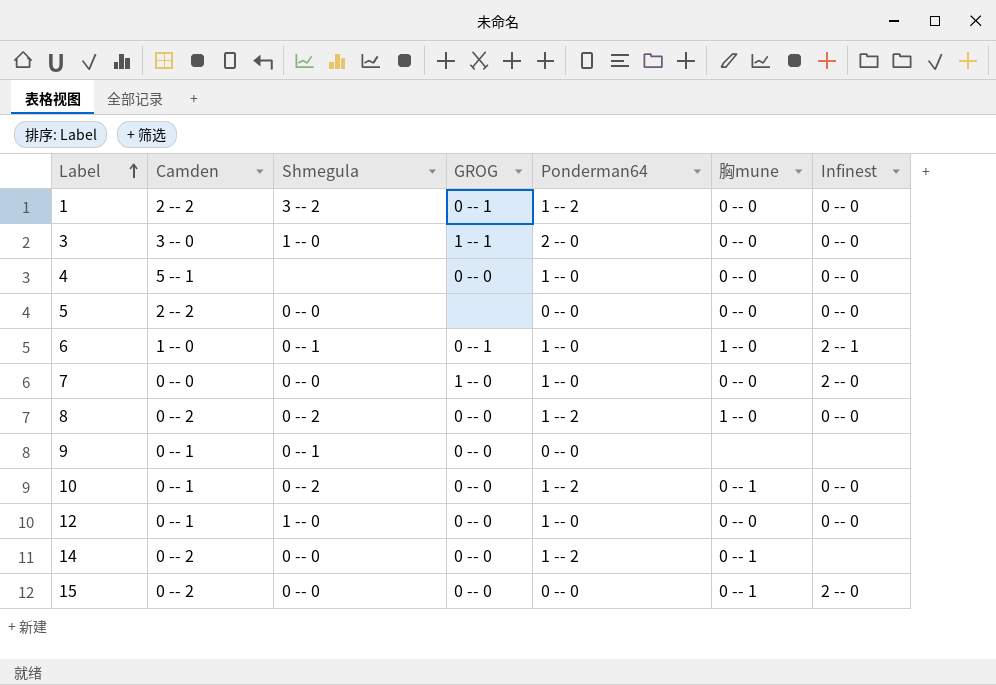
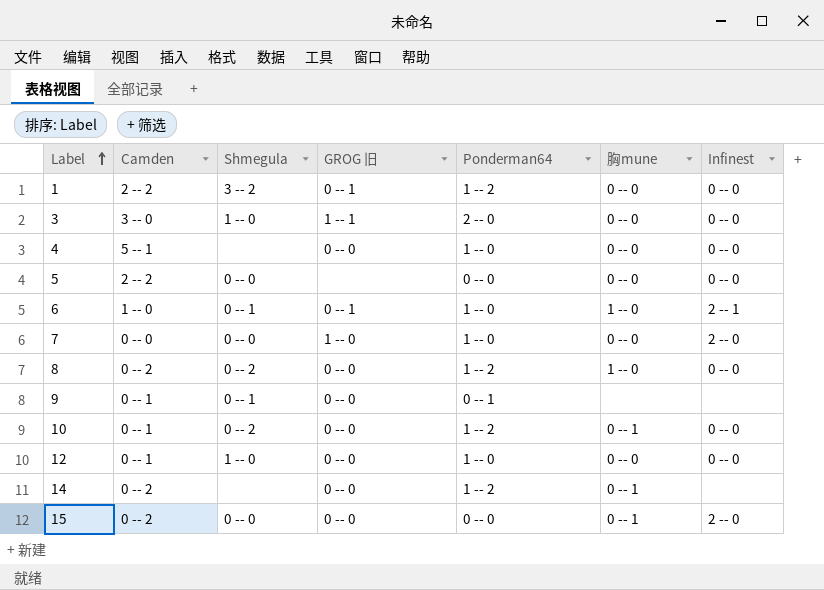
column name: GROG -> GROG 旧
9 | Ponderman64: 0 -- 0 -> 0 -- 1
14 | Shmegula: 0 -- 0 -> none

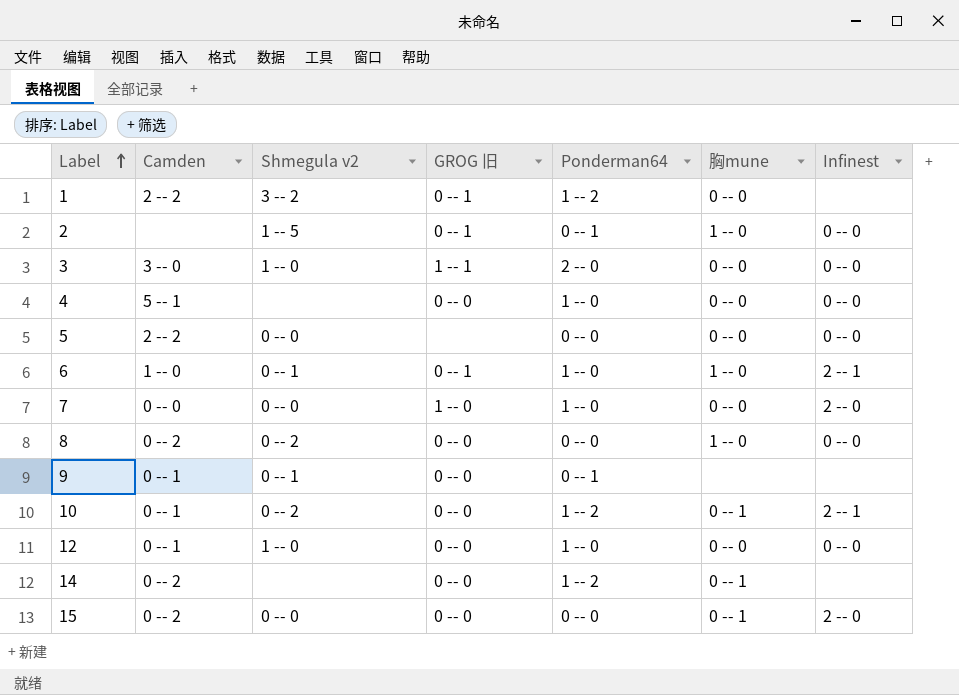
column name: Shmegula -> Shmegula v2
1 | Infinest: 0 -- 0 -> none
row 2: none -> none | 1 -- 5 | 0 -- 1 | 0 -- 1 | 1 -- 0 | 0 -- 0
8 | Ponderman64: 1 -- 2 -> 0 -- 0
10 | Infinest: 0 -- 0 -> 2 -- 1

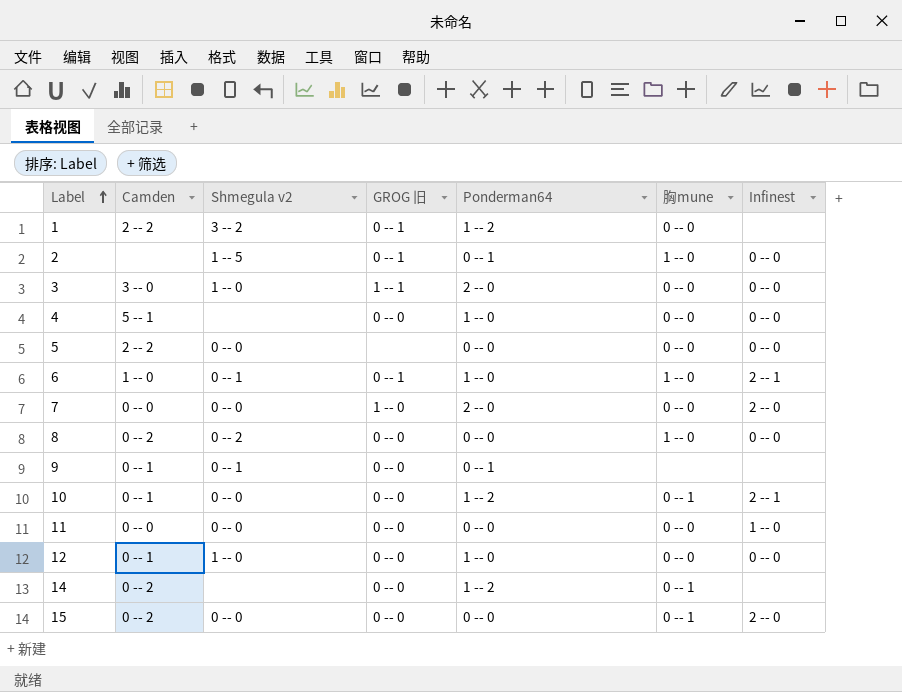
7 | Ponderman64: 1 -- 0 -> 2 -- 0
10 | Shmegula v2: 0 -- 2 -> 0 -- 0
row 11: none -> 0 -- 0 | 0 -- 0 | 0 -- 0 | 0 -- 0 | 0 -- 0 | 1 -- 0

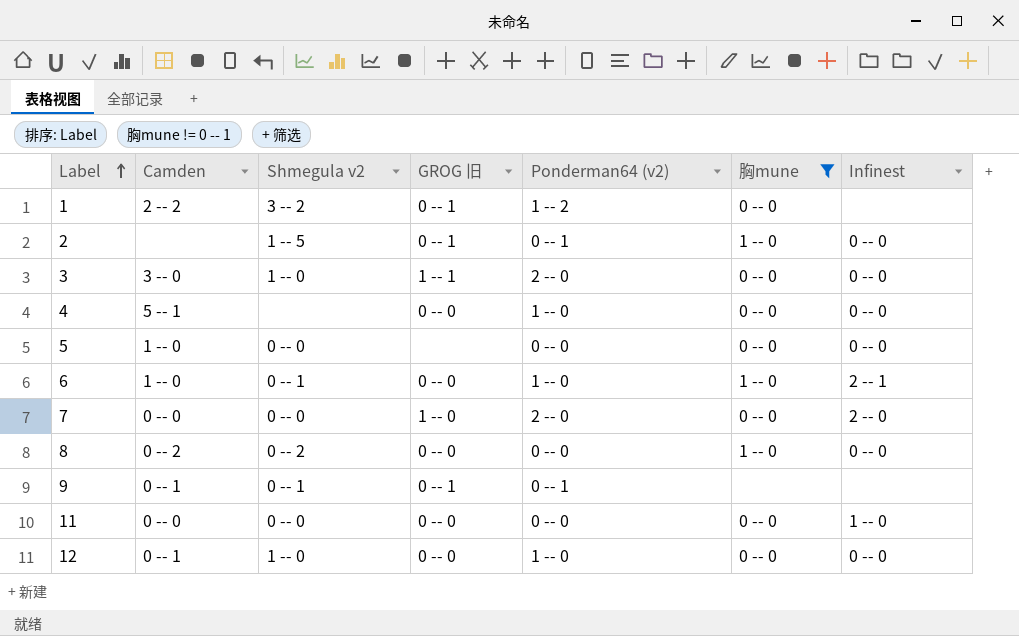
filter: none -> 胸mune != 0 -- 1
column name: Ponderman64 -> Ponderman64 (v2)
5 | Camden: 2 -- 2 -> 1 -- 0
6 | GROG 旧: 0 -- 1 -> 0 -- 0
9 | GROG 旧: 0 -- 0 -> 0 -- 1

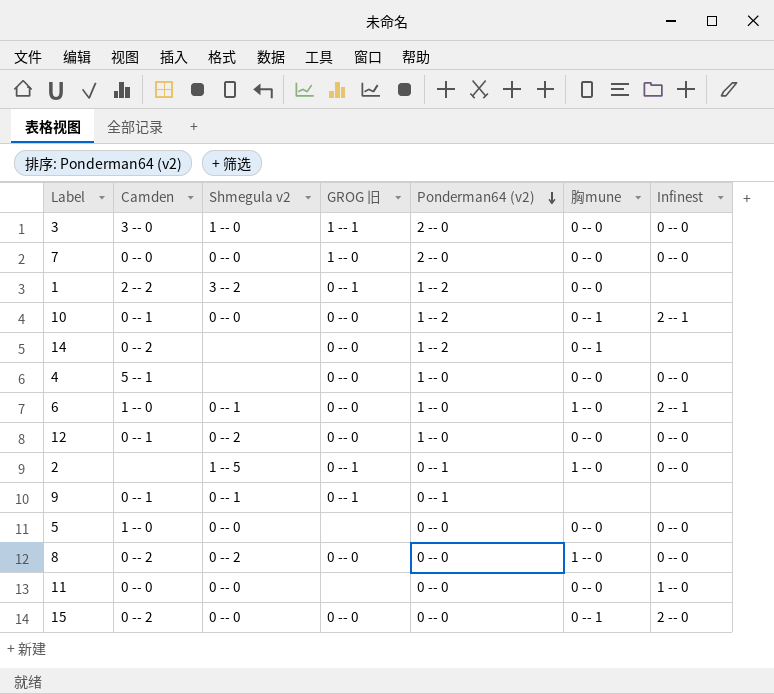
filter: 胸mune != 0 -- 1 -> none
row order: Label ascending -> Ponderman64 (v2) descending
7 | Infinest: 2 -- 0 -> 0 -- 0
12 | Shmegula v2: 1 -- 0 -> 0 -- 2
11 | GROG 旧: 0 -- 0 -> none

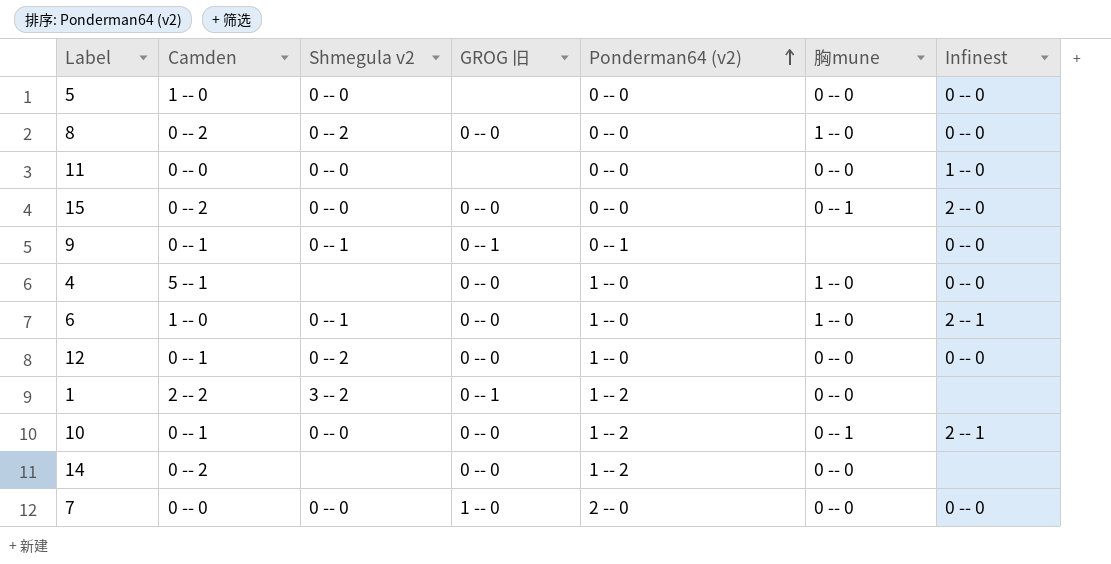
row order: Ponderman64 (v2) descending -> Ponderman64 (v2) ascending
row 3: 3 -- 0 | 1 -- 0 | 1 -- 1 | 2 -- 0 | 0 -- 0 | 0 -- 0 -> none
row 2: none | 1 -- 5 | 0 -- 1 | 0 -- 1 | 1 -- 0 | 0 -- 0 -> none
9 | Infinest: none -> 0 -- 0
4 | 胸mune: 0 -- 0 -> 1 -- 0
14 | 胸mune: 0 -- 1 -> 0 -- 0

